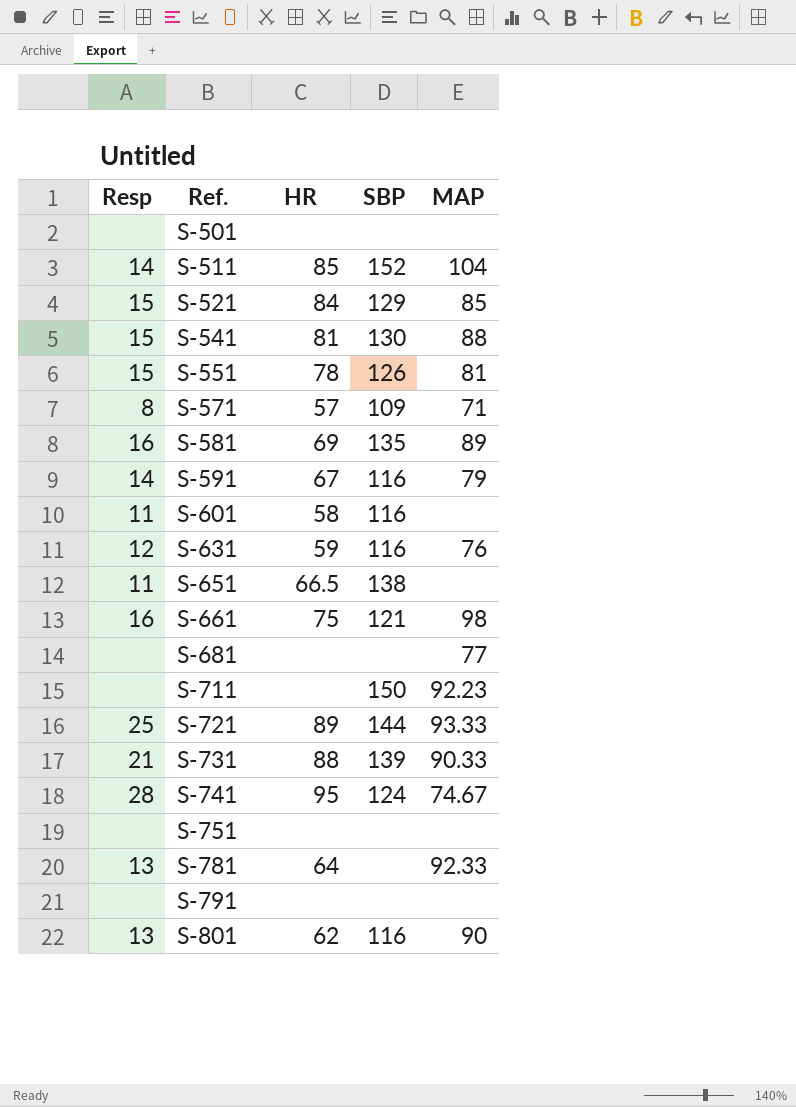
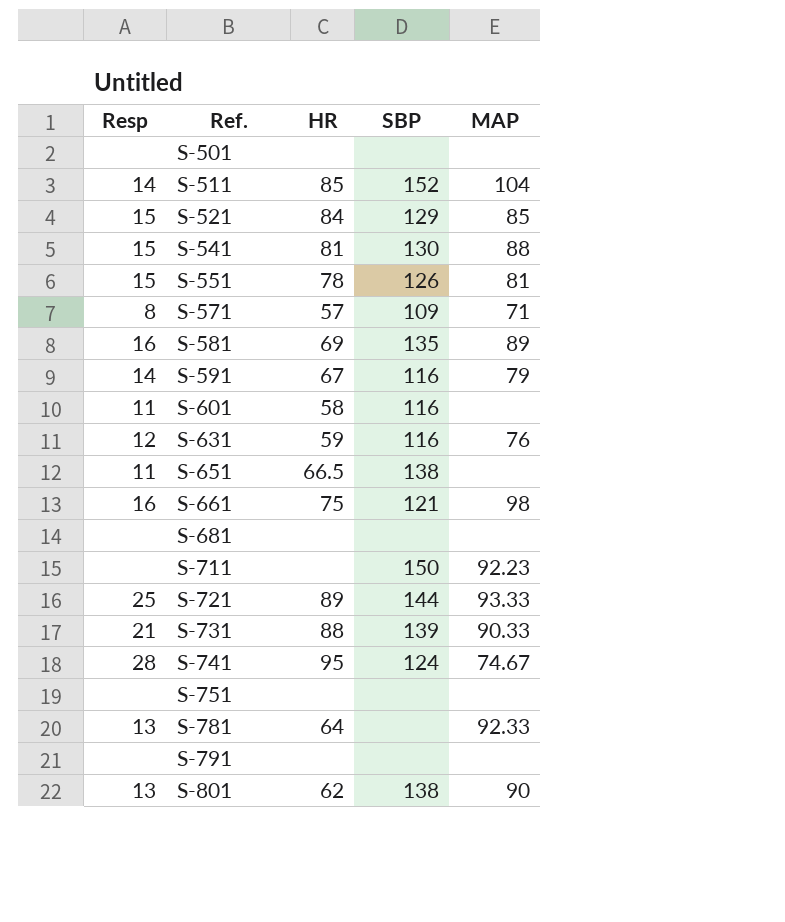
S-681 | MAP: 77 -> none
S-801 | SBP: 116 -> 138

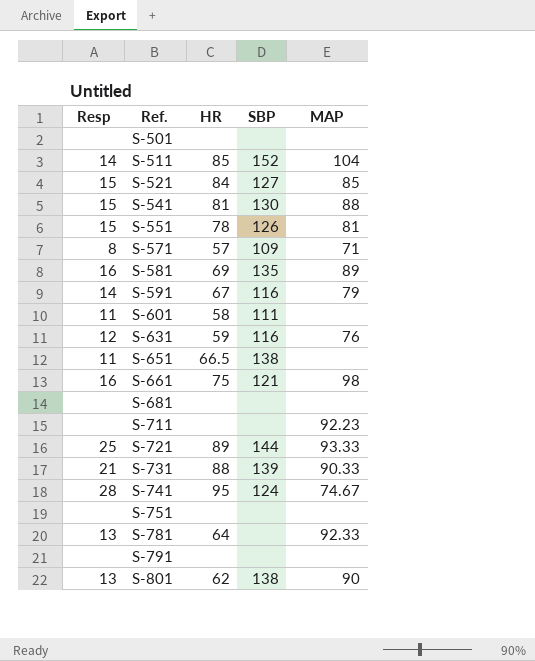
S-521 | SBP: 129 -> 127
S-601 | SBP: 116 -> 111
S-711 | SBP: 150 -> none

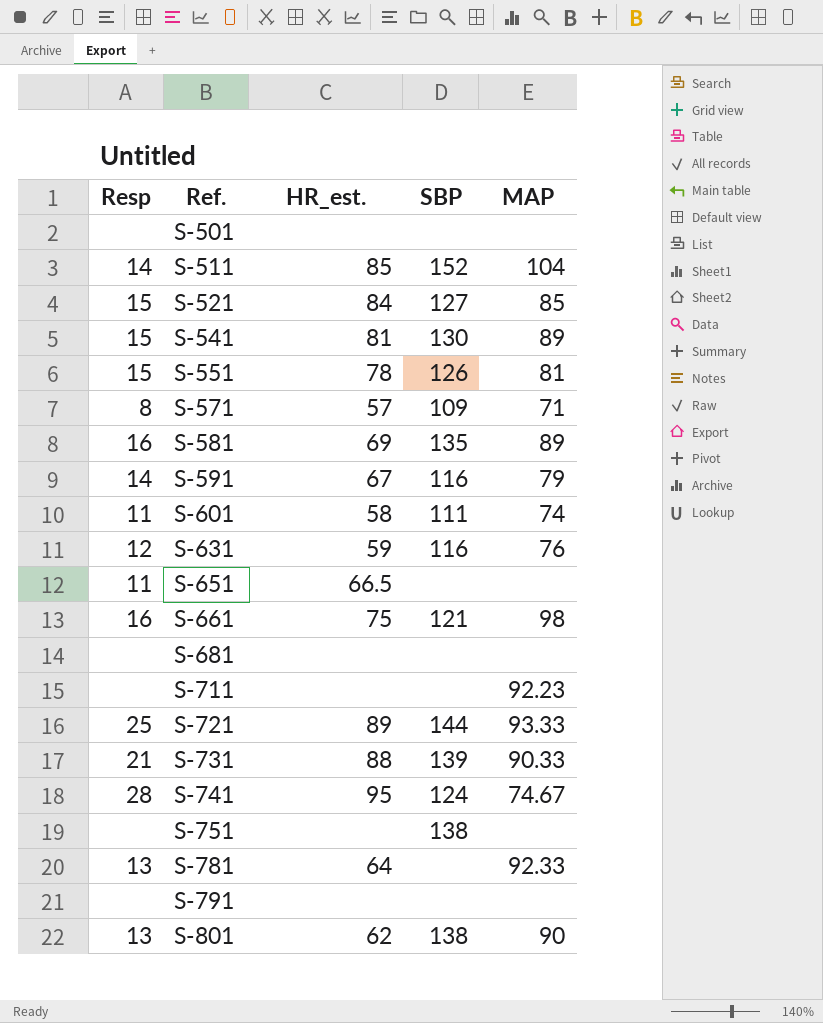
column name: HR -> HR_est.
S-541 | MAP: 88 -> 89
S-601 | MAP: none -> 74
S-651 | SBP: 138 -> none
S-751 | SBP: none -> 138

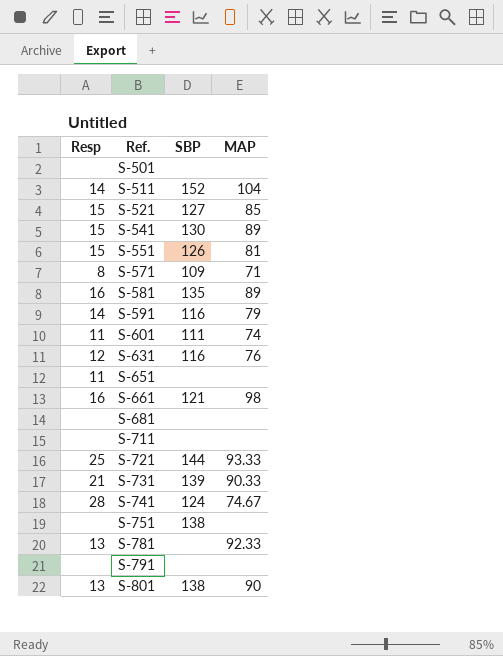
column HR_est. | position: 3 -> none
S-711 | MAP: 92.23 -> none

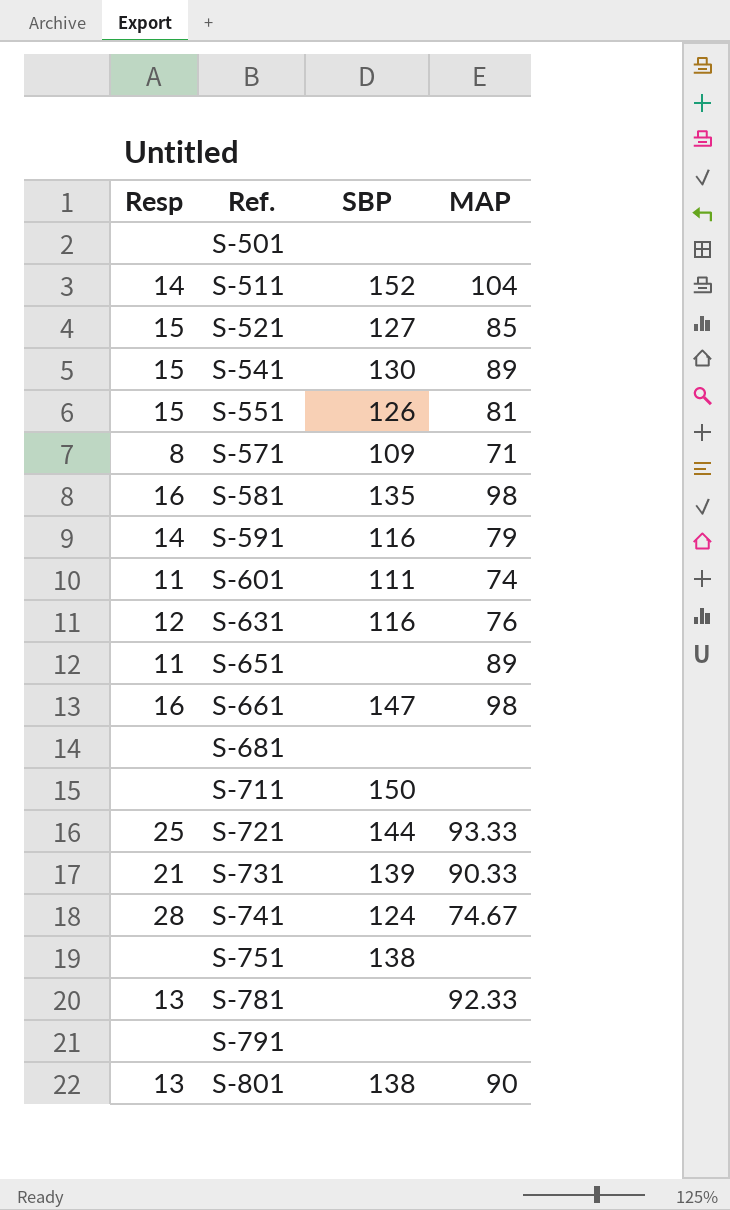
S-581 | MAP: 89 -> 98
S-651 | MAP: none -> 89
S-661 | SBP: 121 -> 147
S-711 | SBP: none -> 150

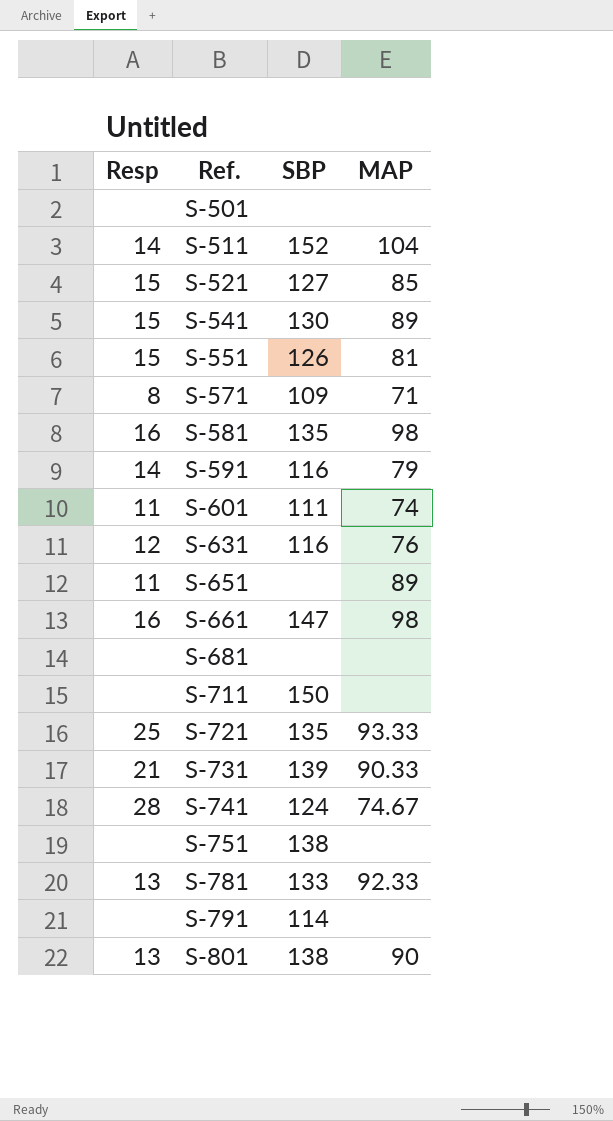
S-721 | SBP: 144 -> 135
S-781 | SBP: none -> 133
S-791 | SBP: none -> 114

